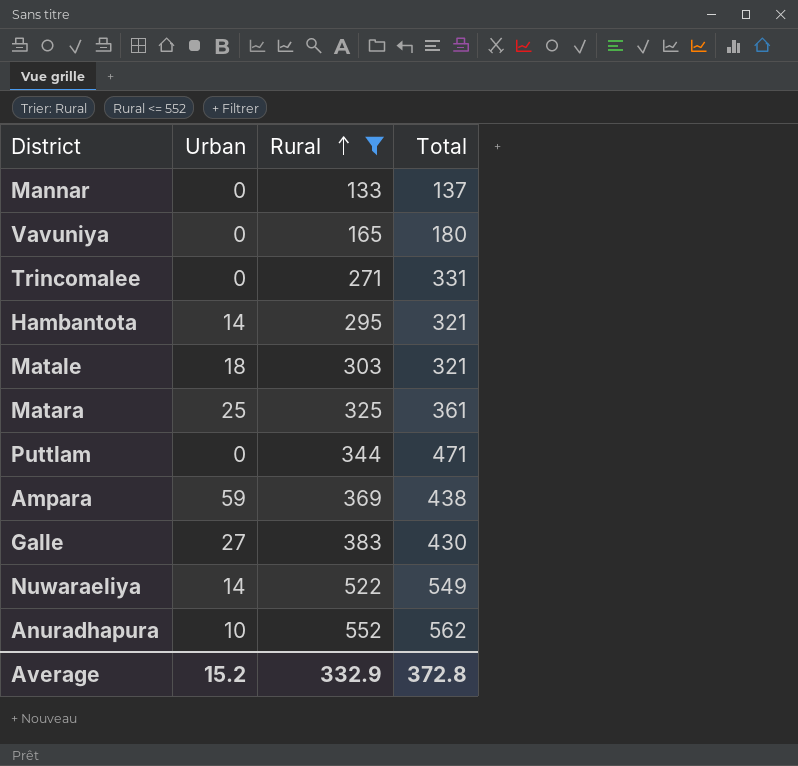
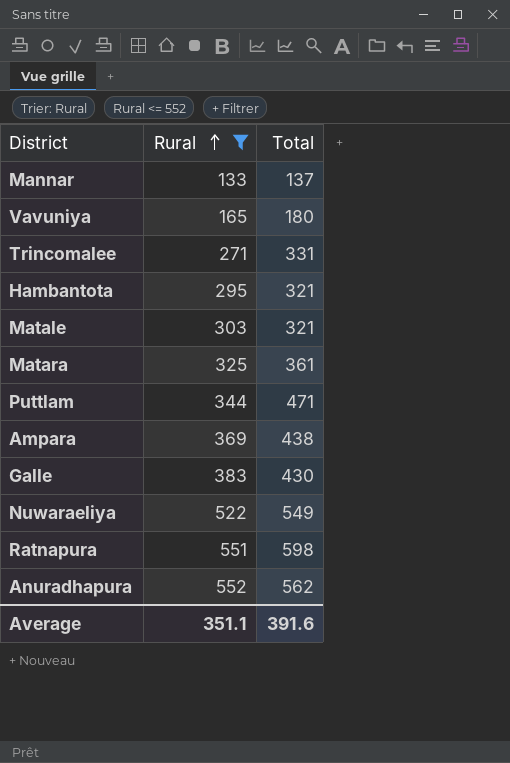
column Urban | position: 2 -> none
row Ratnapura: none -> 551 | 598
Average | Rural: 332.9 -> 351.1
Average | Total: 372.8 -> 391.6

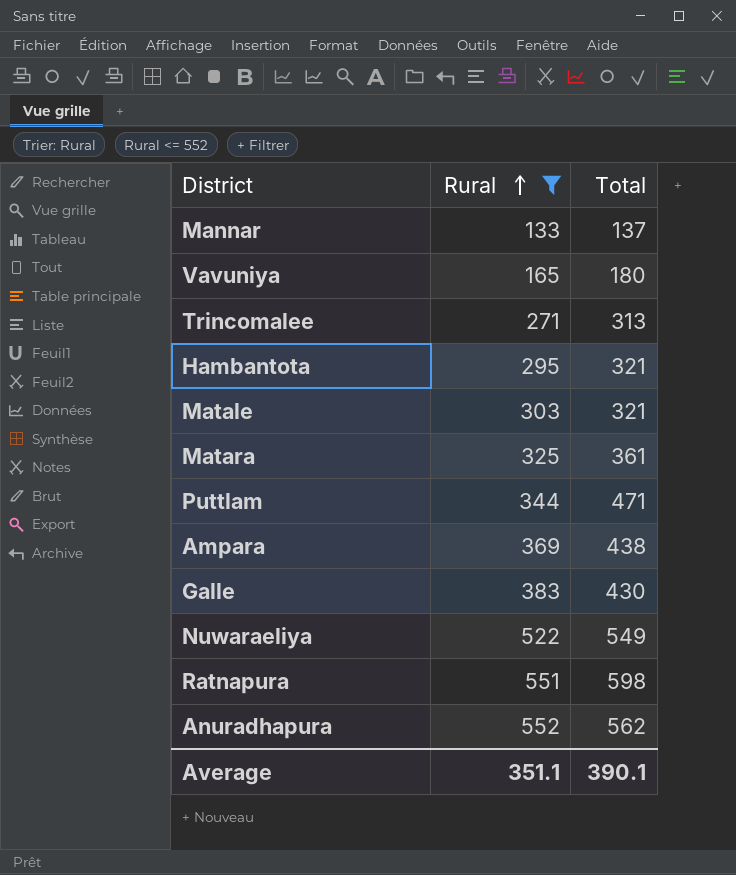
Trincomalee | Total: 331 -> 313
Average | Total: 391.6 -> 390.1

